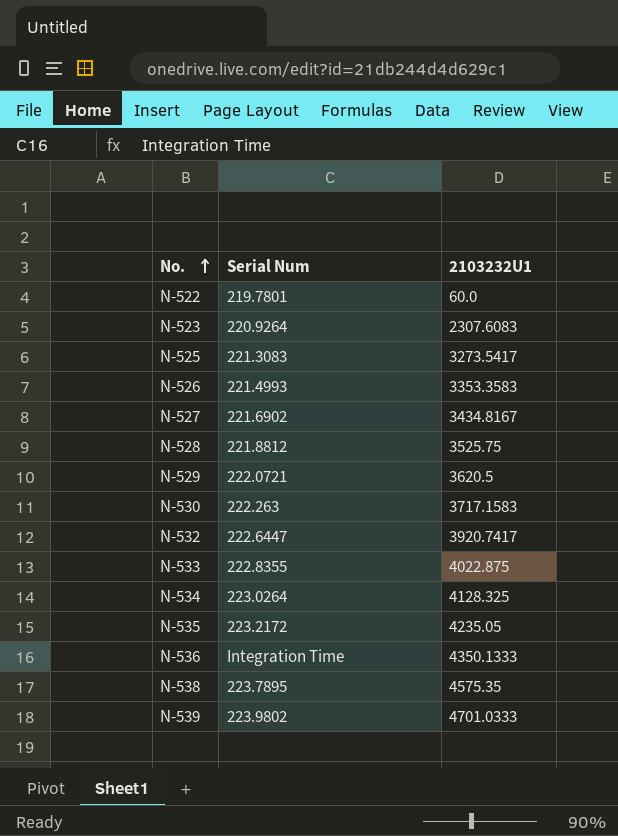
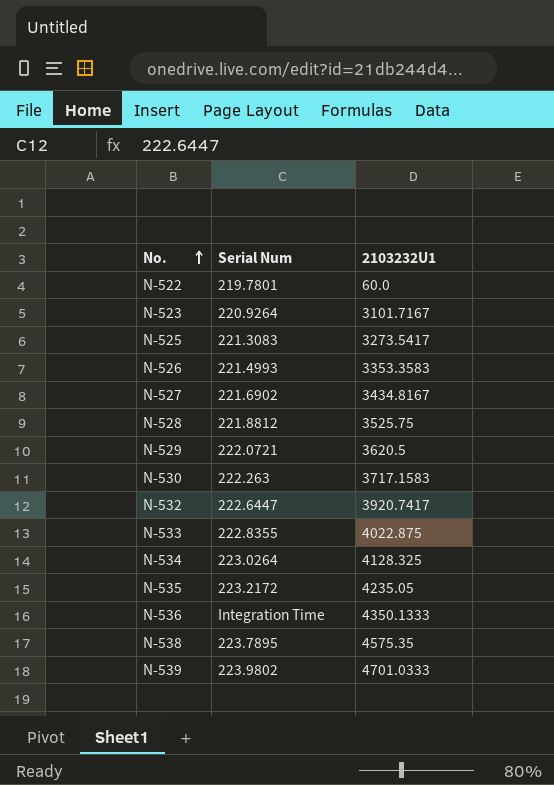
N-523 | 2103232U1: 2307.6083 -> 3101.7167

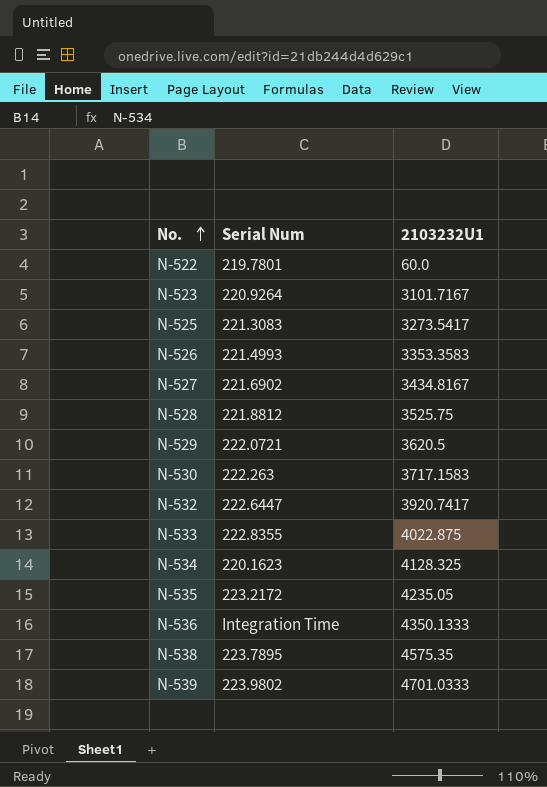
N-534 | Serial Num: 223.0264 -> 220.1623

